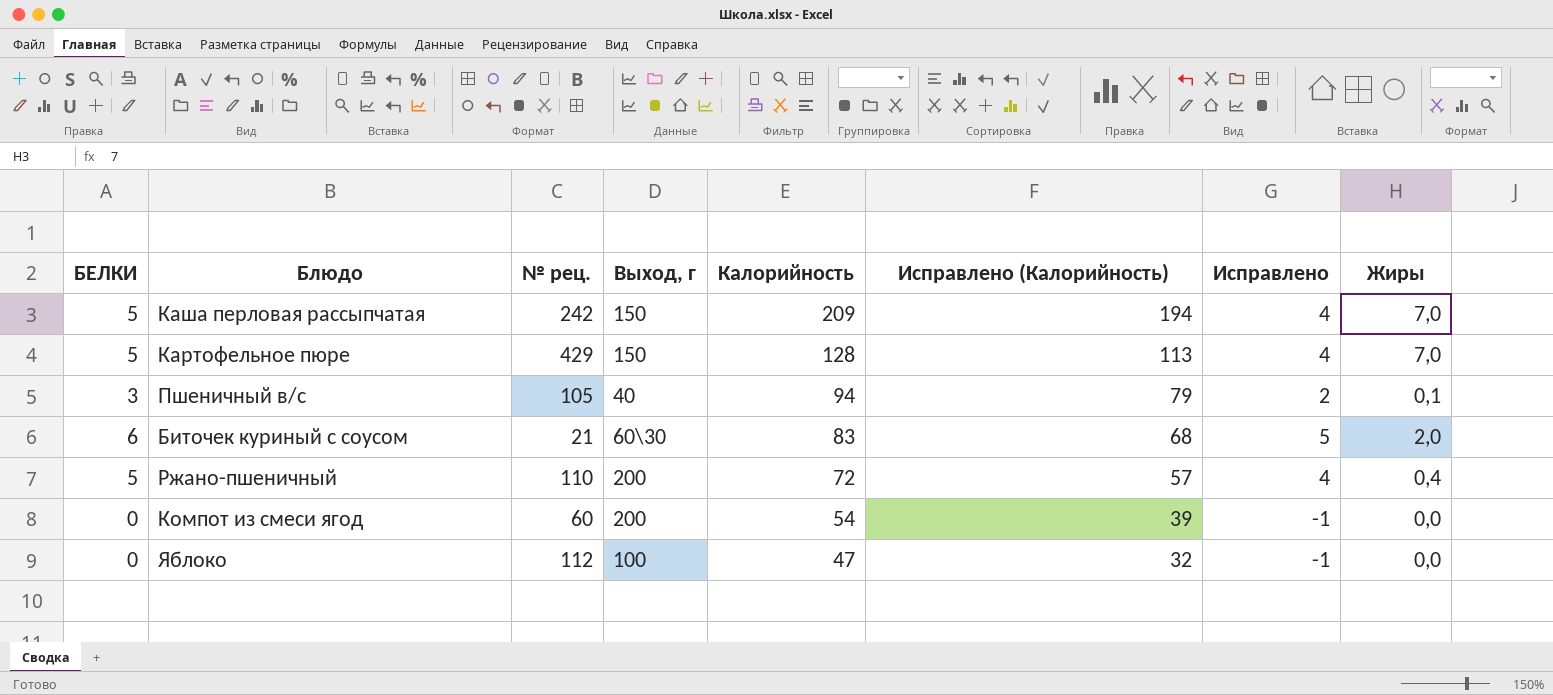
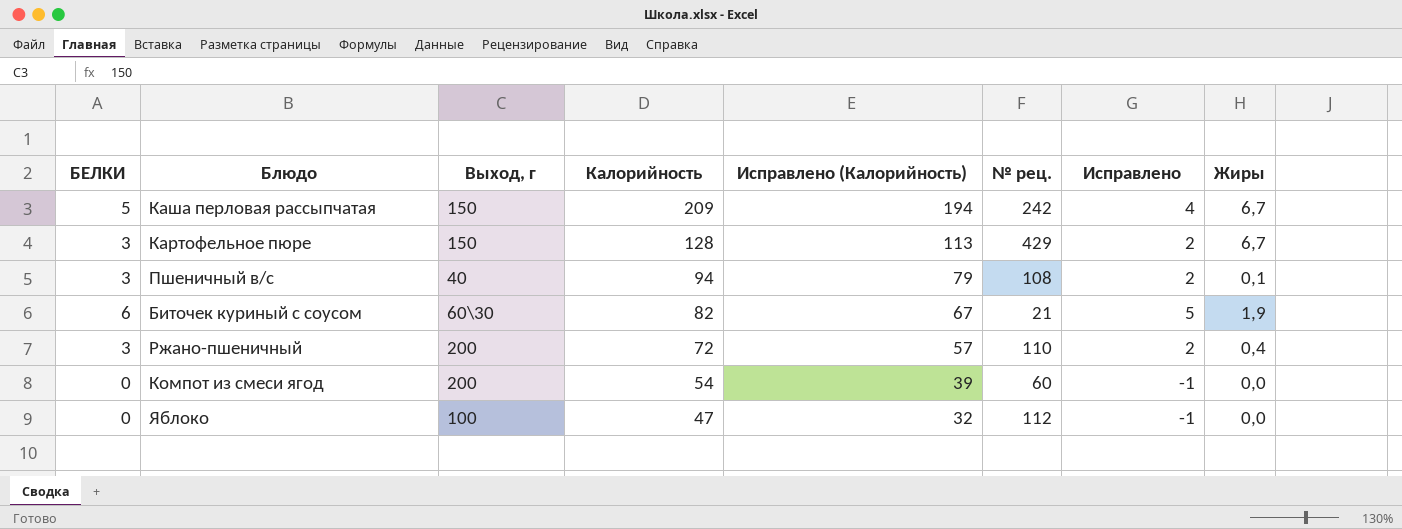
column № рец. | position: 3 -> 6
Каша перловая рассыпчатая | Жиры: 7,0 -> 6,7
Картофельное пюре | БЕЛКИ: 5 -> 3
Картофельное пюре | Исправлено: 4 -> 2
Картофельное пюре | Жиры: 7,0 -> 6,7
Пшеничный в/с | № рец.: 105 -> 108
Биточек куриный с соусом | Калорийность: 83 -> 82
Биточек куриный с соусом | Исправлено (Калорийность): 68 -> 67
Биточек куриный с соусом | Жиры: 2,0 -> 1,9
Ржано-пшеничный | БЕЛКИ: 5 -> 3
Ржано-пшеничный | Исправлено: 4 -> 2

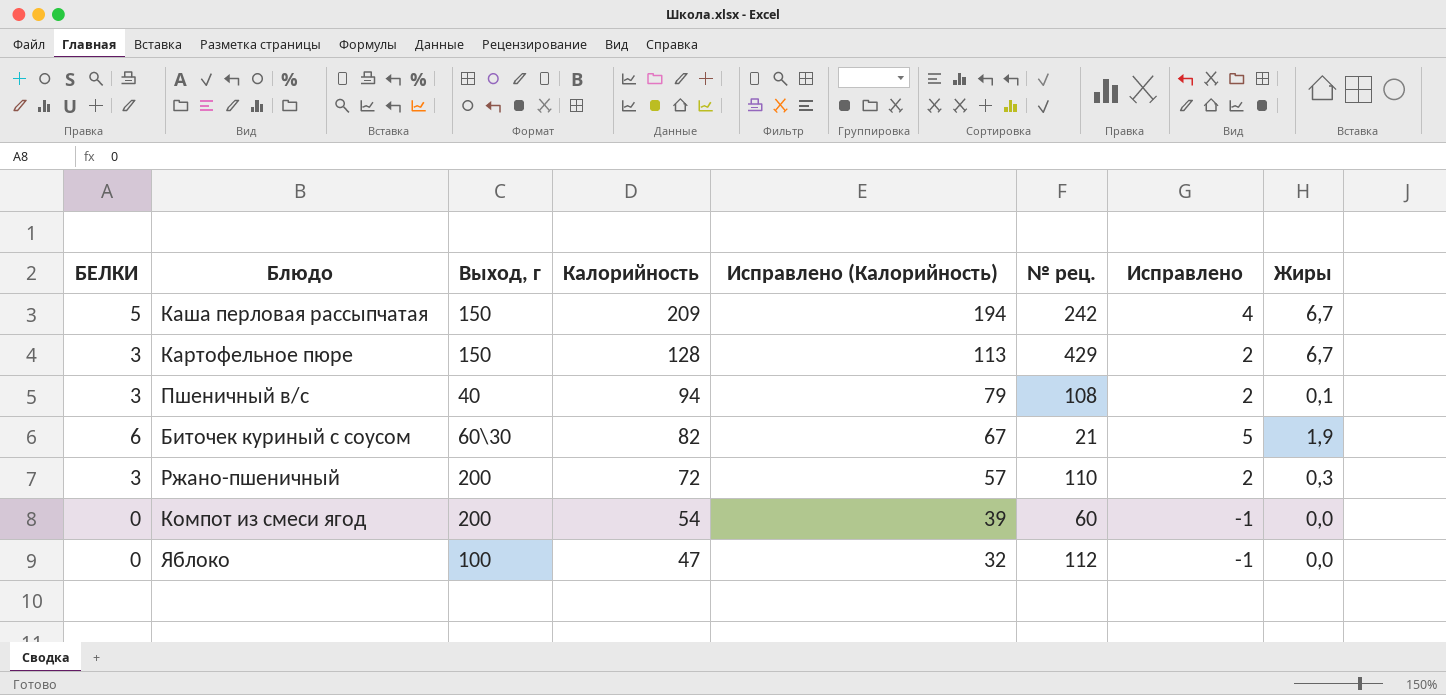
Ржано-пшеничный | Жиры: 0,4 -> 0,3

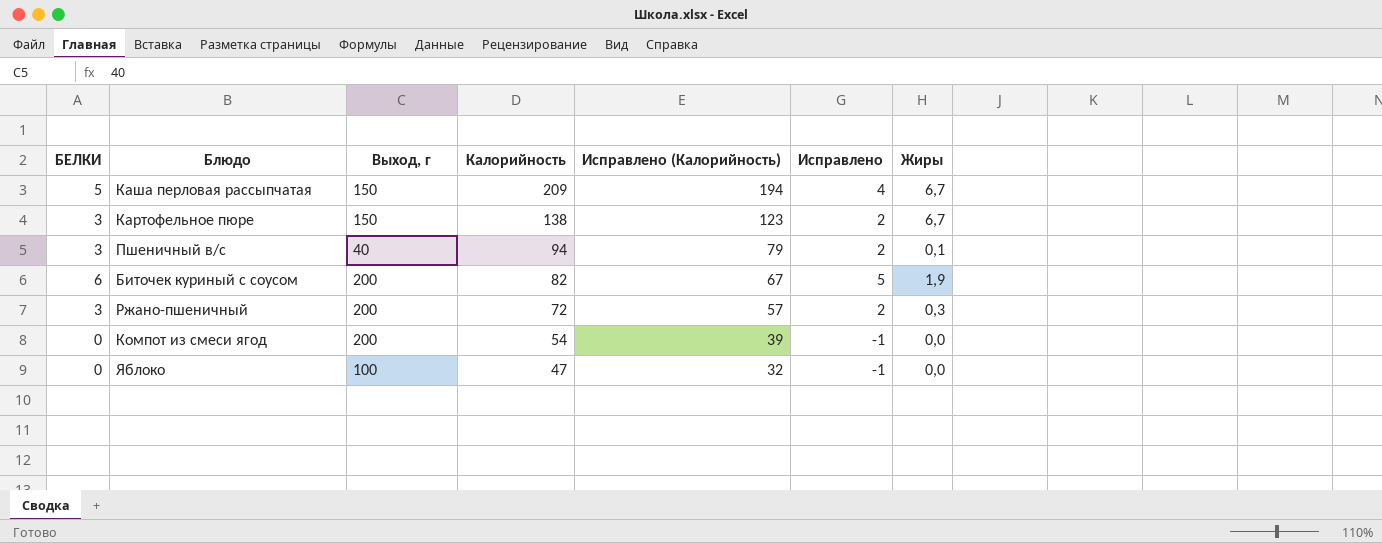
column № рец. | position: 6 -> none
Картофельное пюре | Калорийность: 128 -> 138
Картофельное пюре | Исправлено (Калорийность): 113 -> 123
Биточек куриный с соусом | Выход, г: 60\30 -> 200

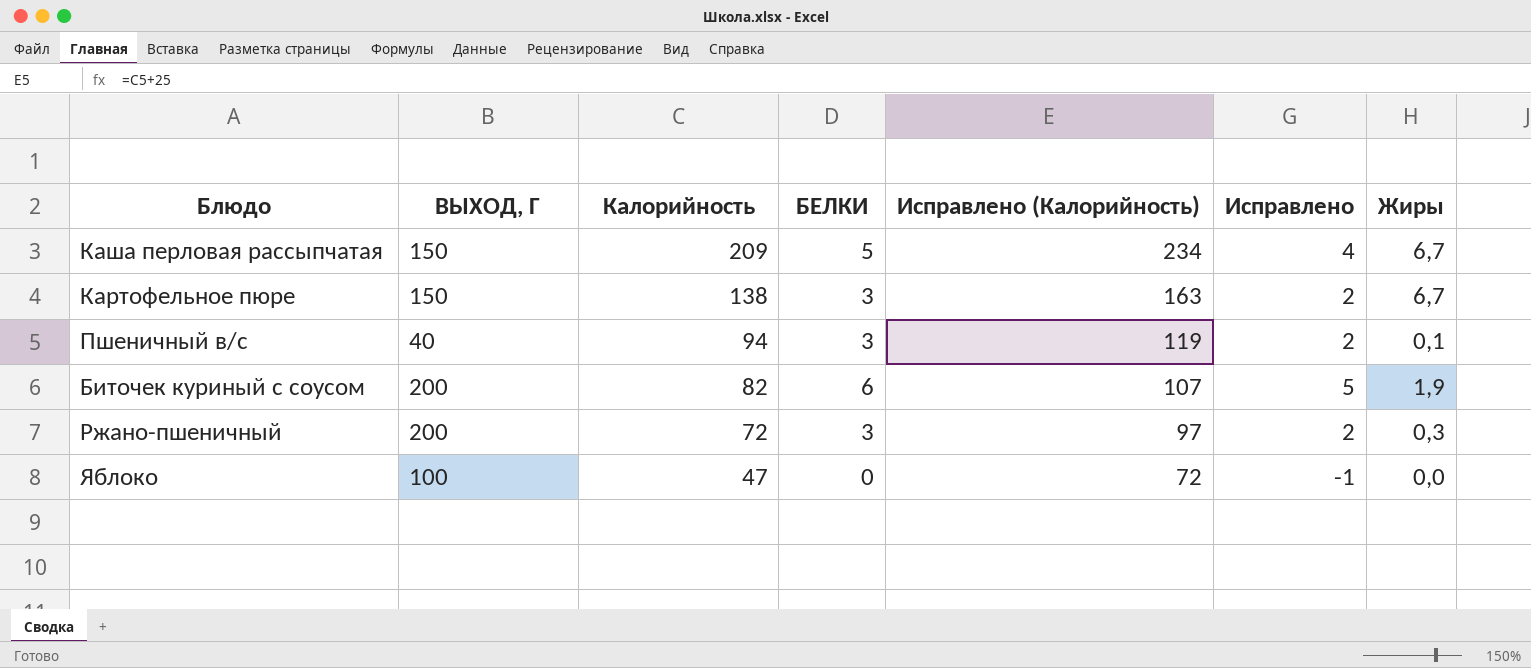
column name: Выход, г -> ВЫХОД, Г
column БЕЛКИ | position: 1 -> 4
column Исправлено (Калорийность) | formula: [Калорийность] - 15 -> [Калорийность] + 25
row Компот из смеси ягод: 0 | 200 | 54 | 39 | -1 | 0,0 -> none

